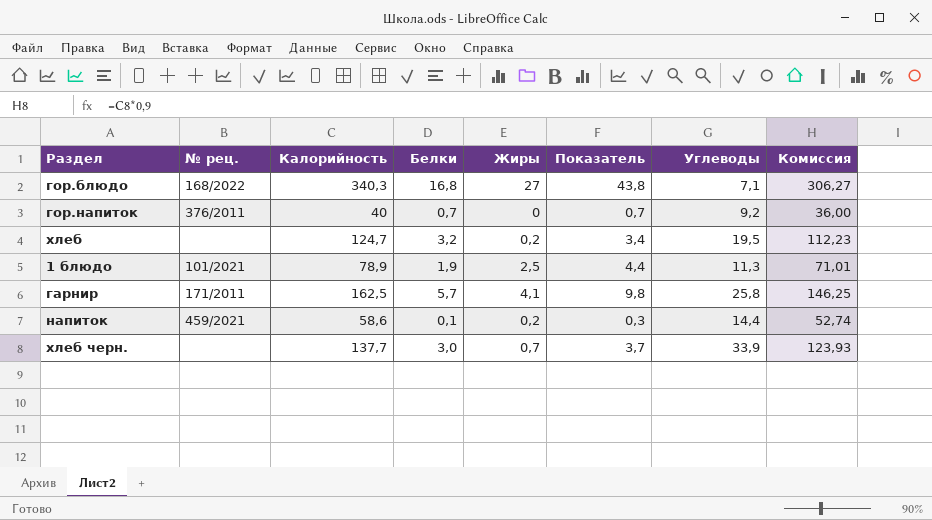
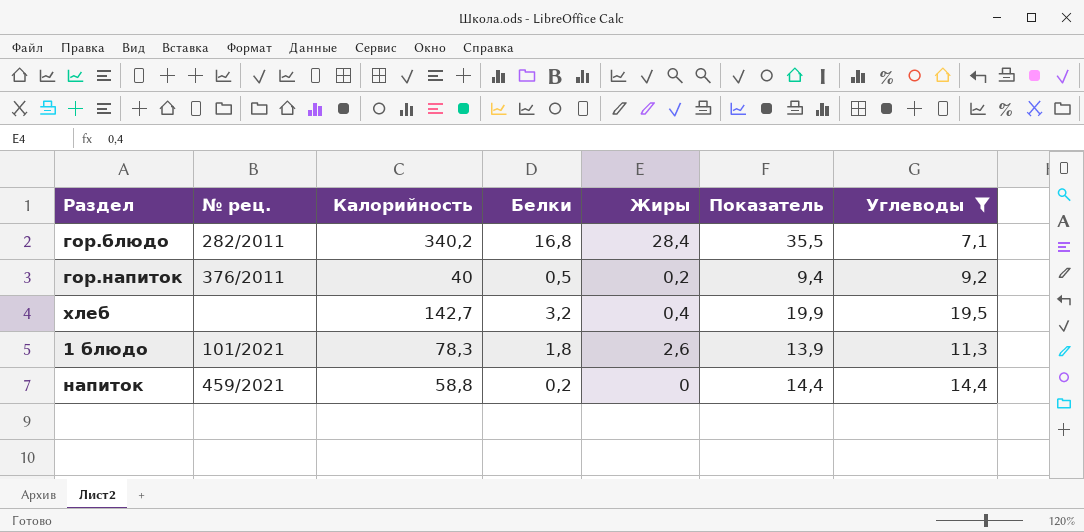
filter: none -> Углеводы <= 19,5
column Комиссия | formula: [Калорийность] * 0,9 -> none
column Показатель | formula: [Белки] + [Жиры] -> [Жиры] + [Углеводы]
гор.блюдо | № рец.: 168/2022 -> 282/2011
гор.блюдо | Калорийность: 340,3 -> 340,2
гор.блюдо | Жиры: 27 -> 28,4
гор.напиток | Белки: 0,7 -> 0,5
гор.напиток | Жиры: 0 -> 0,2
хлеб | Калорийность: 124,7 -> 142,7
хлеб | Жиры: 0,2 -> 0,4
1 блюдо | Калорийность: 78,9 -> 78,3
1 блюдо | Белки: 1,9 -> 1,8
1 блюдо | Жиры: 2,5 -> 2,6
напиток | Калорийность: 58,6 -> 58,8
напиток | Белки: 0,1 -> 0,2
напиток | Жиры: 0,2 -> 0

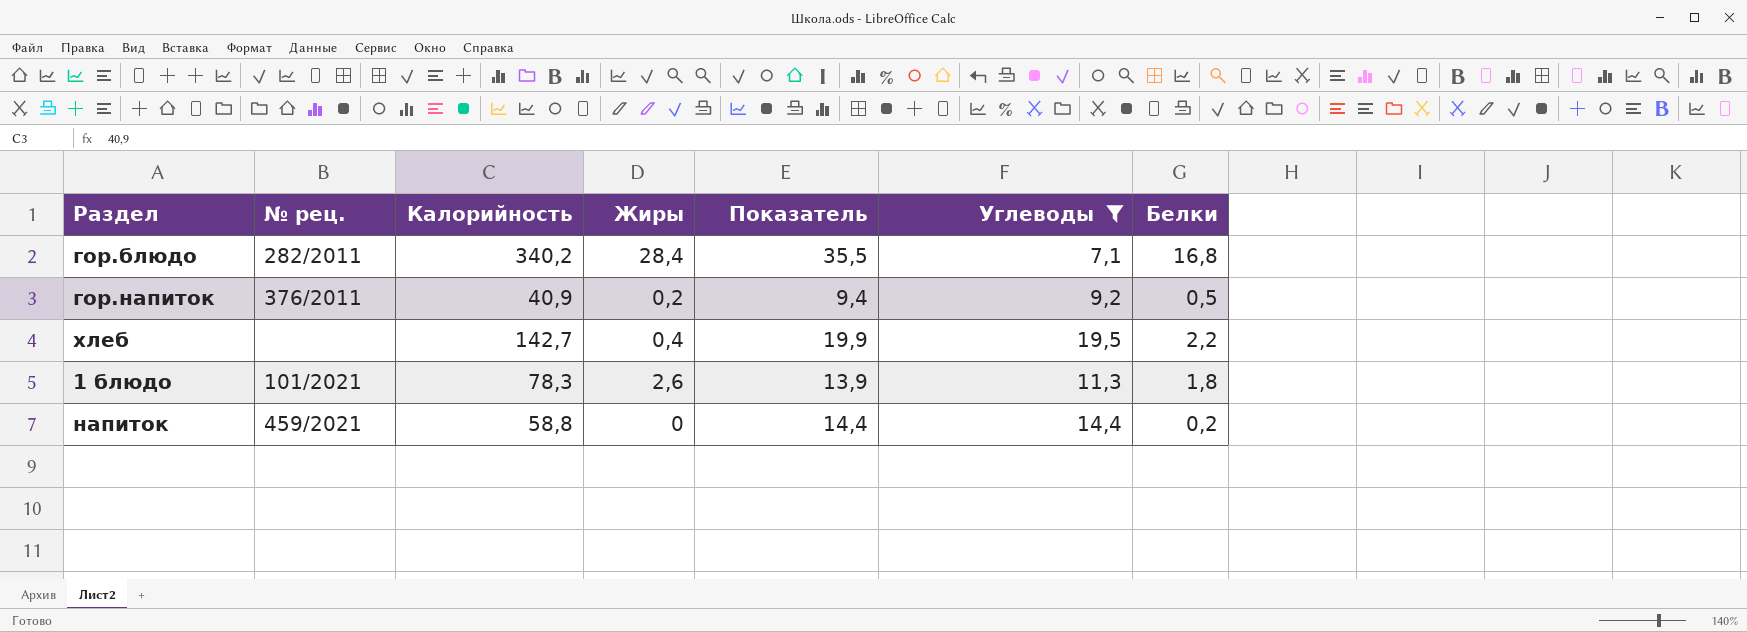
column Белки | position: 4 -> 7
гор.напиток | Калорийность: 40 -> 40,9
хлеб | Белки: 3,2 -> 2,2

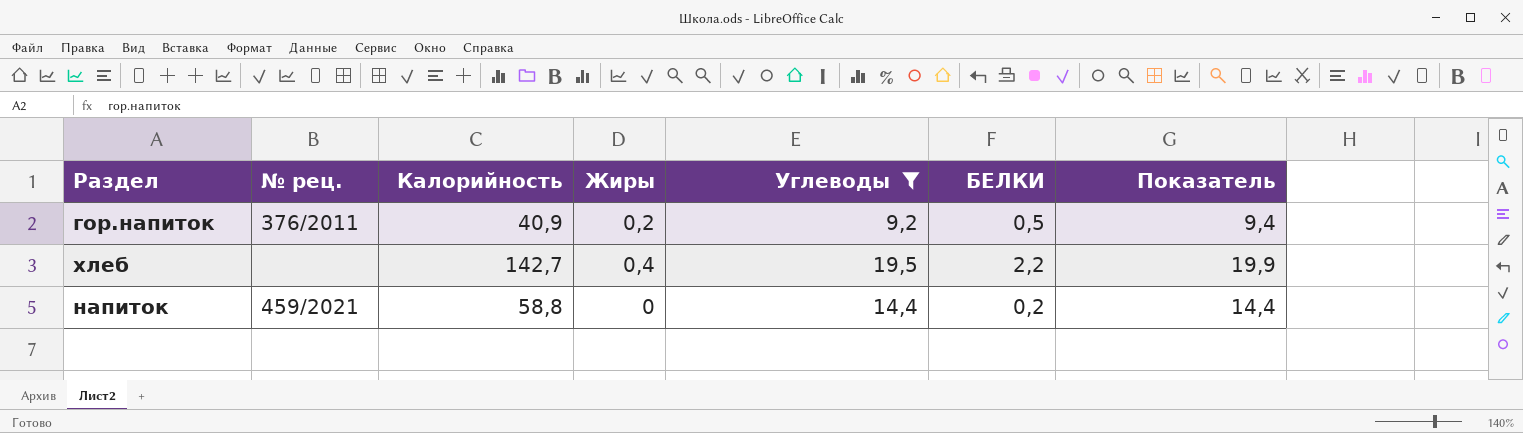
column name: Белки -> БЕЛКИ
column Показатель | position: 5 -> 7
row гор.блюдо: 282/2011 | 340,2 | 28,4 | 35,5 | 7,1 | 16,8 -> none
row 1 блюдо: 101/2021 | 78,3 | 2,6 | 13,9 | 11,3 | 1,8 -> none

